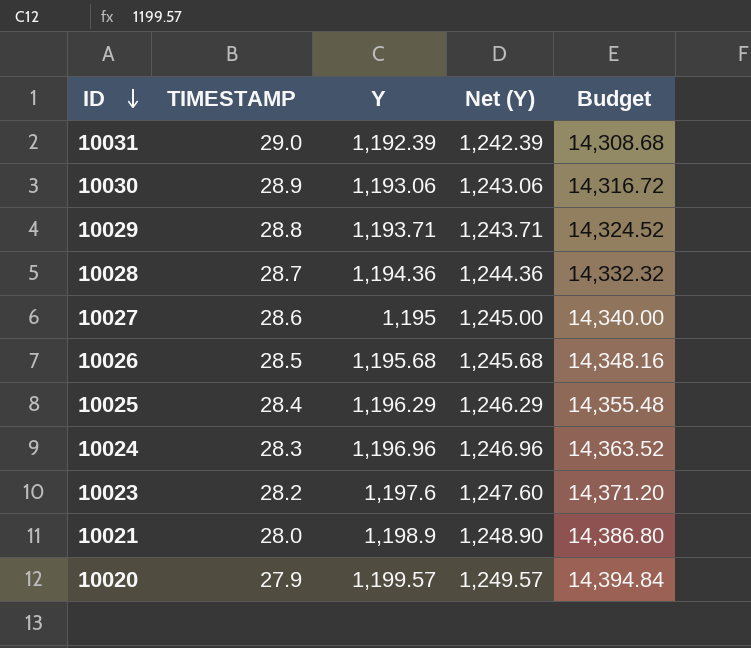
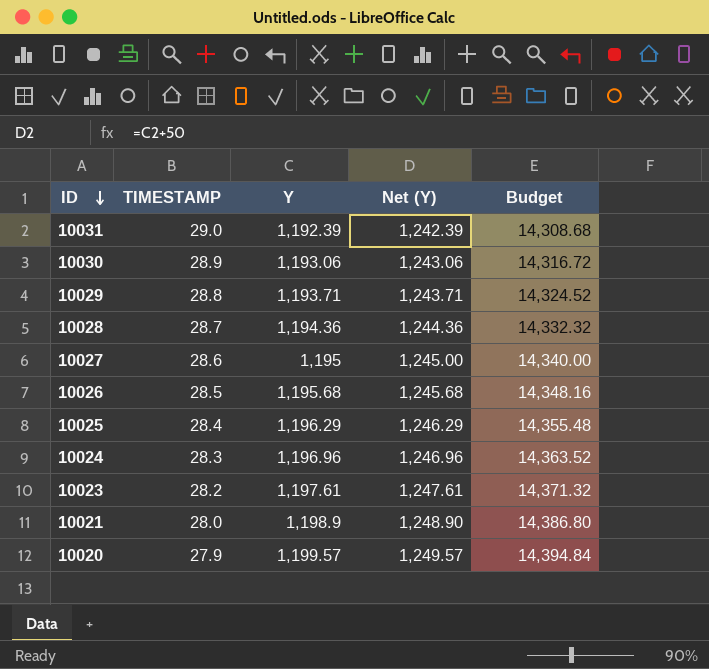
10023 | Y: 1,197.6 -> 1,197.61
10023 | Net (Y): 1,247.60 -> 1,247.61
10023 | Budget: 14,371.20 -> 14,371.32

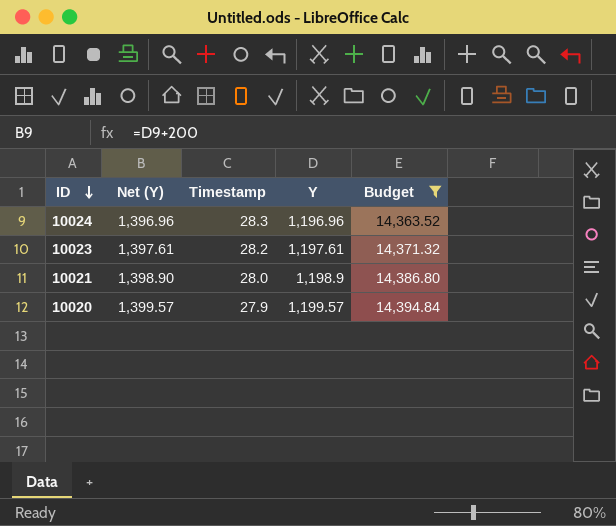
filter: none -> Budget >= 14,363.52
column Net (Y) | formula: [Y] + 50 -> [Y] + 200
column Net (Y) | position: 4 -> 2
column name: TIMESTAMP -> Timestamp

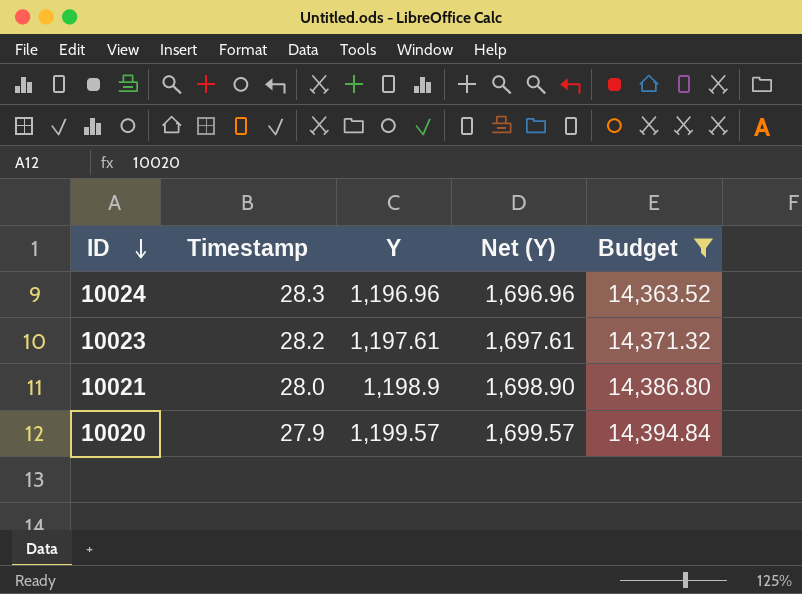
column Net (Y) | formula: [Y] + 200 -> [Y] + 500
column Net (Y) | position: 2 -> 4

